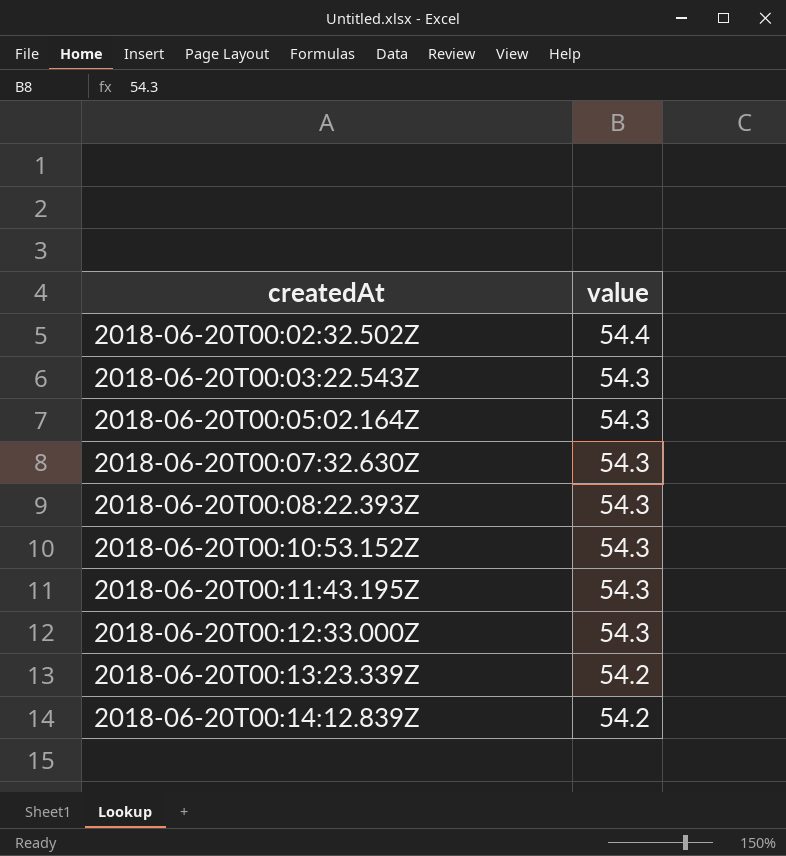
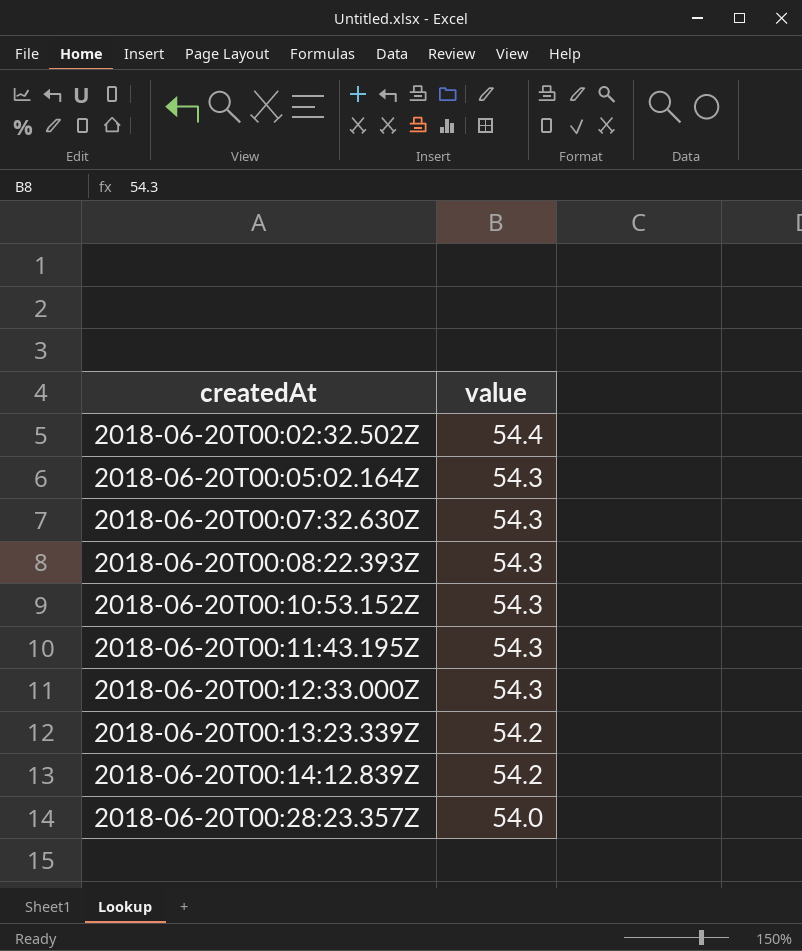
row 2018-06-20T00:03:22.543Z: 54.3 -> none
row 2018-06-20T00:28:23.357Z: none -> 54.0

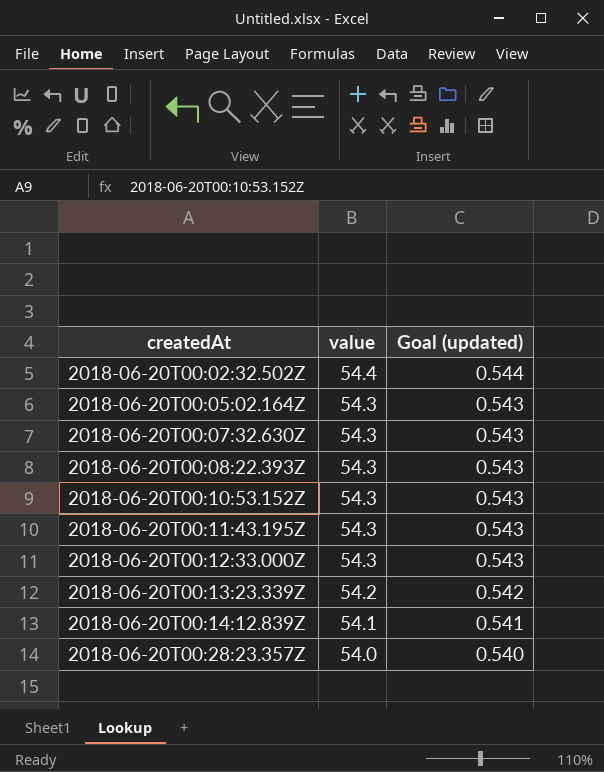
column Goal (updated) | formula: none -> [value] * 0.01
2018-06-20T00:14:12.839Z | value: 54.2 -> 54.1

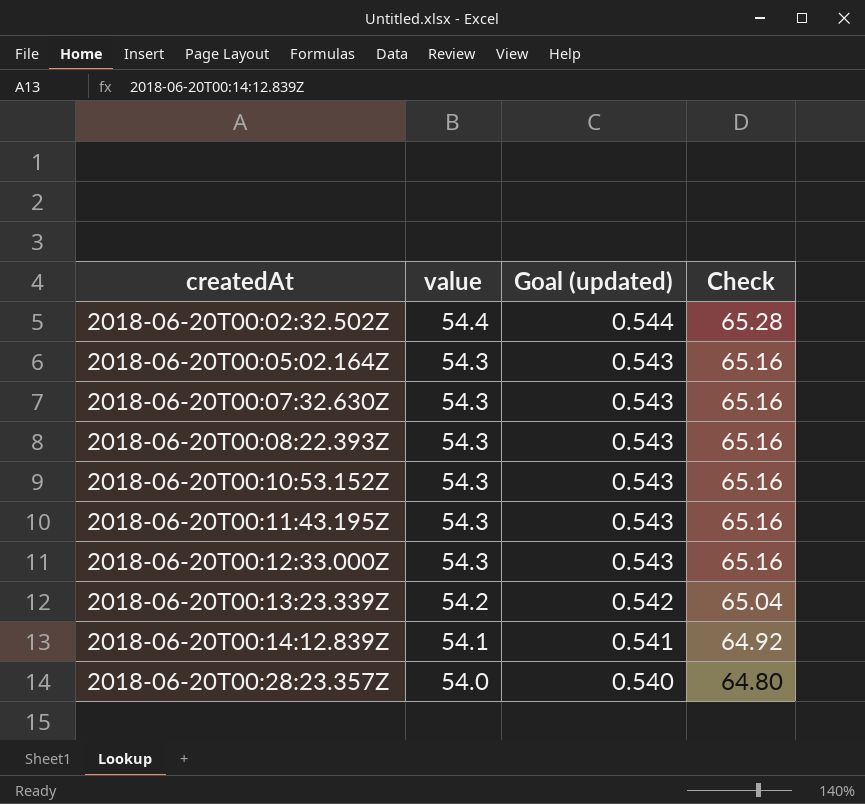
column Check | formula: none -> [value] * 1.2

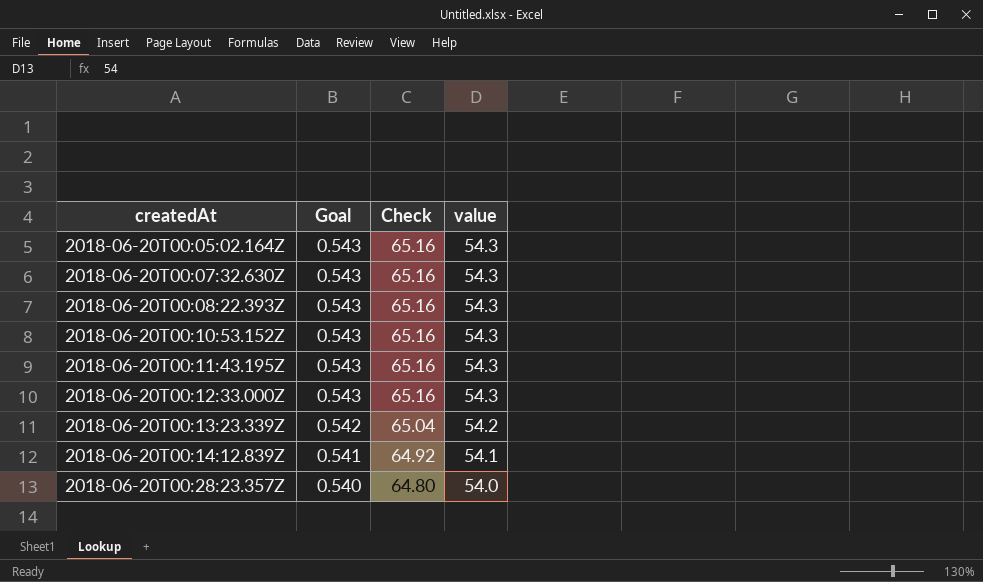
column name: Goal (updated) -> Goal
column value | position: 2 -> 4
row 2018-06-20T00:02:32.502Z: 54.4 | 0.544 | 65.28 -> none

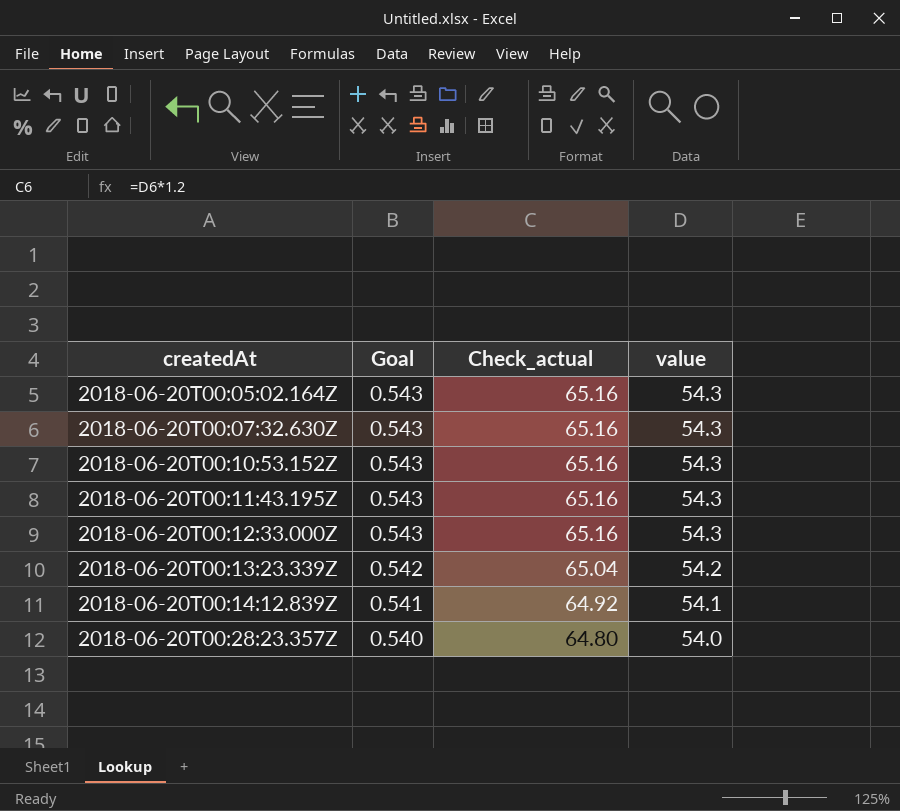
column name: Check -> Check_actual
row 2018-06-20T00:08:22.393Z: 0.543 | 65.16 | 54.3 -> none

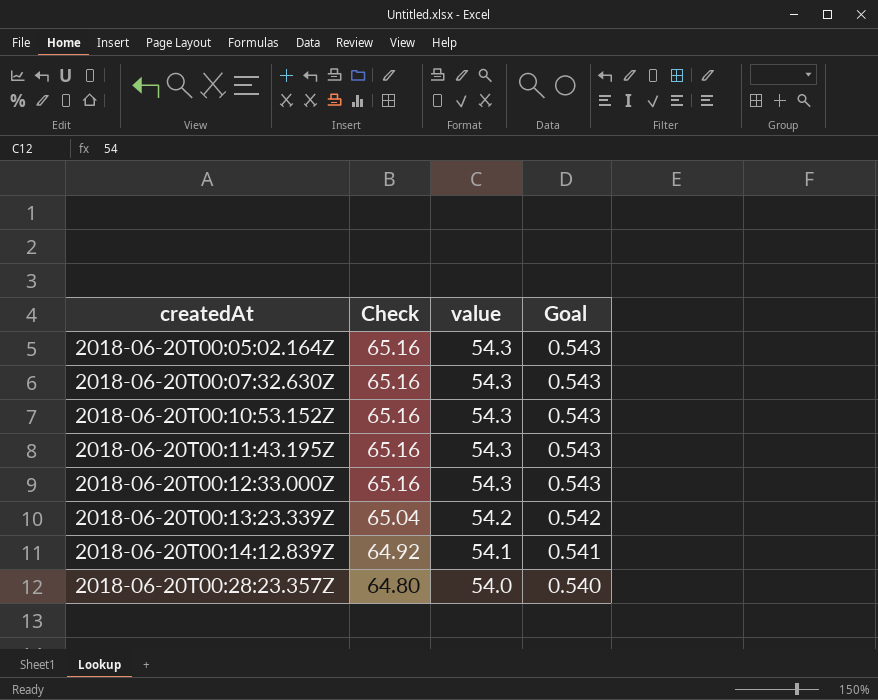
column name: Check_actual -> Check
column Goal | position: 2 -> 4

